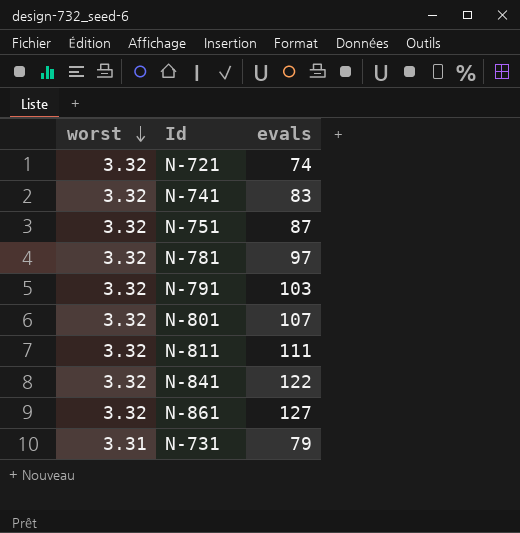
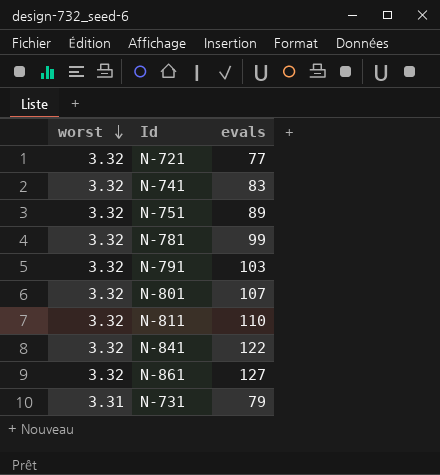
N-721 | evals: 74 -> 77
N-751 | evals: 87 -> 89
N-781 | evals: 97 -> 99
N-811 | evals: 111 -> 110

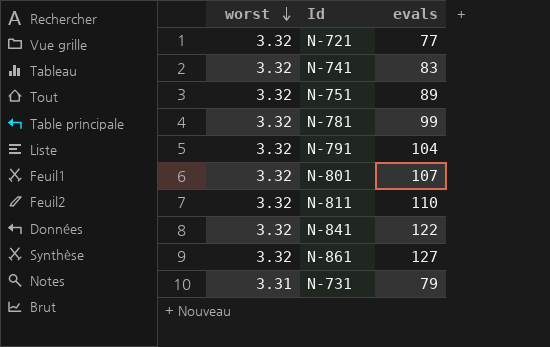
N-791 | evals: 103 -> 104

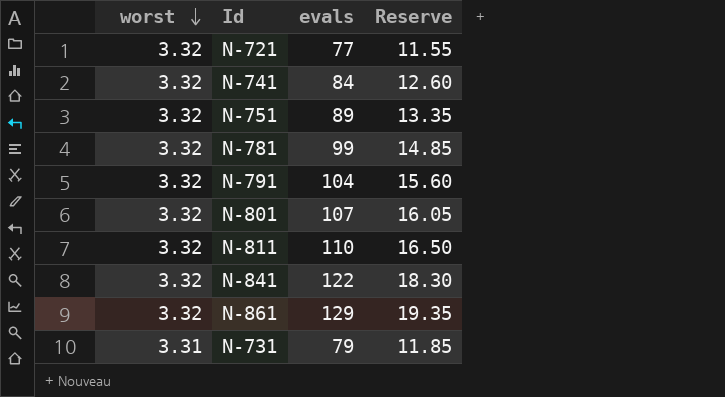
column Reserve | formula: none -> [evals] * 0.15
N-741 | evals: 83 -> 84
N-861 | evals: 127 -> 129

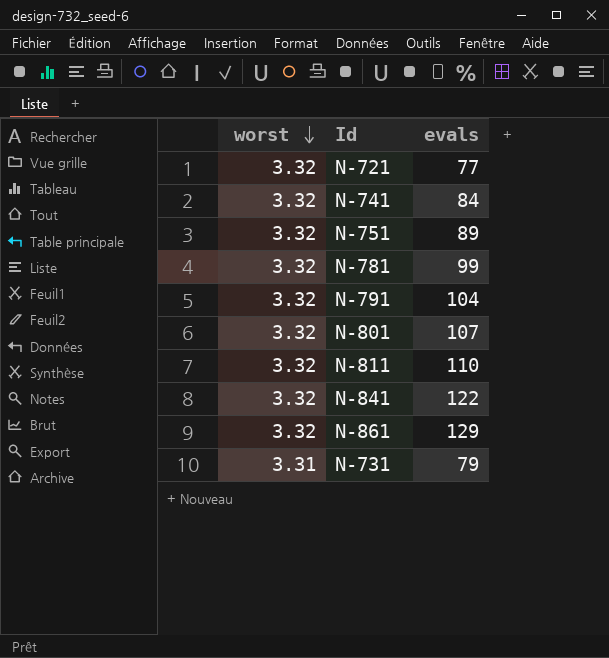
column Reserve | formula: [evals] * 0.15 -> none

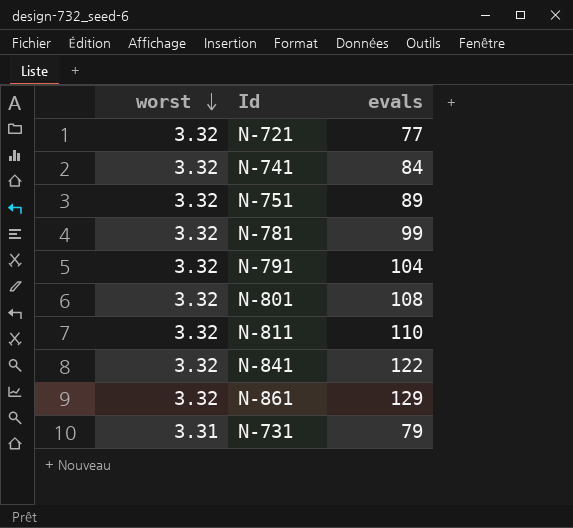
N-801 | evals: 107 -> 108

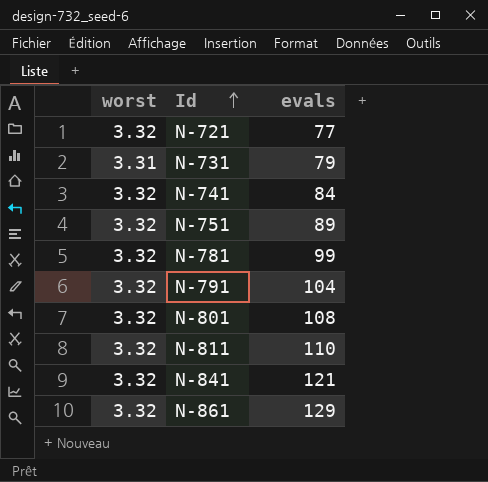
row order: worst descending -> Id ascending
N-841 | evals: 122 -> 121

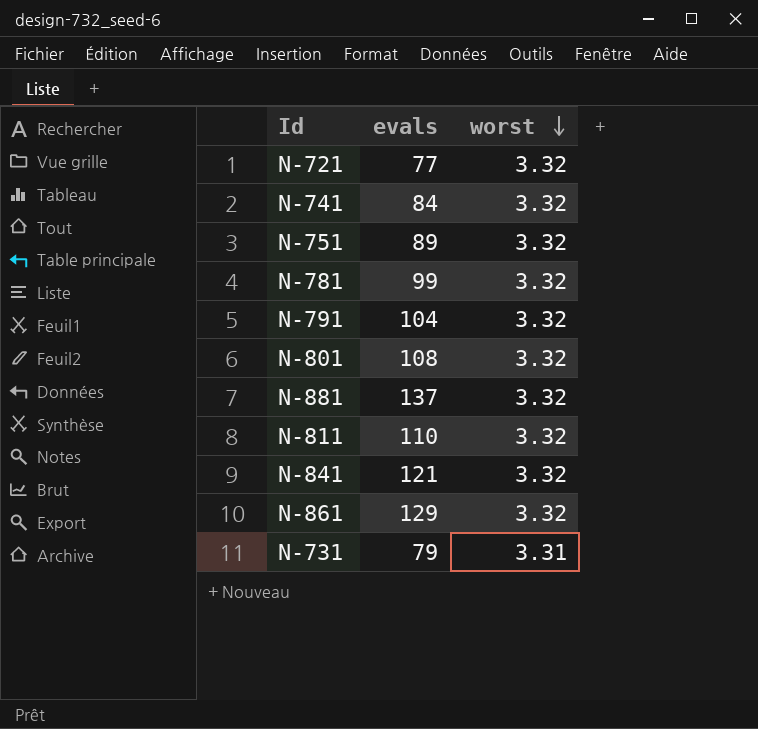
row order: Id ascending -> worst descending
column worst | position: 1 -> 3
row N-881: none -> 137 | 3.32

